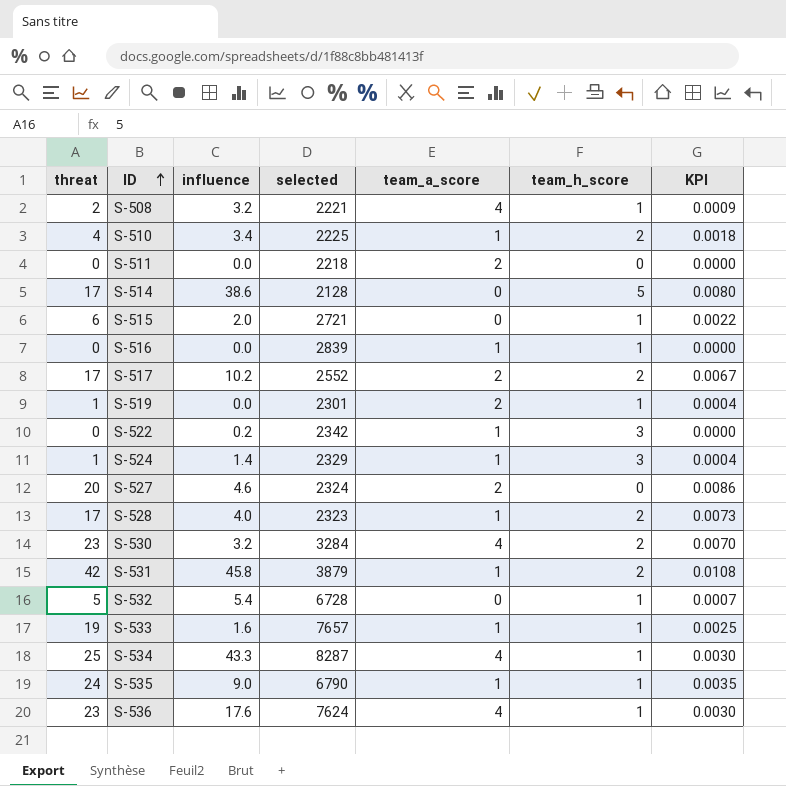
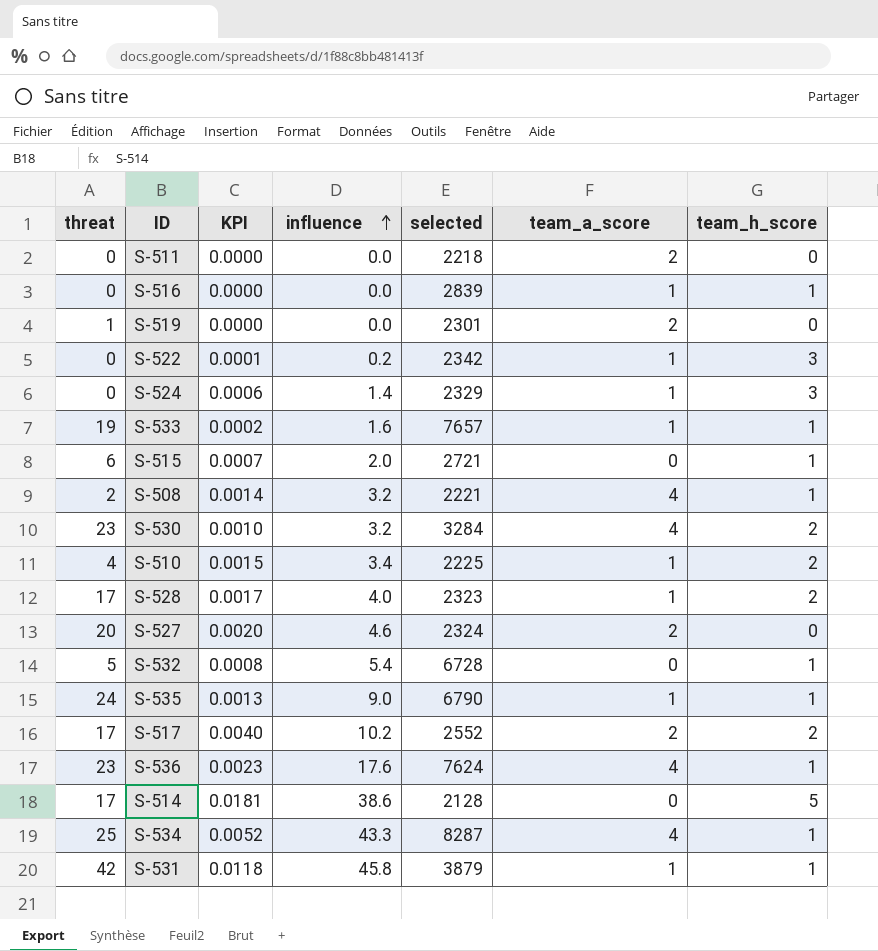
row order: ID ascending -> influence ascending
column KPI | formula: [threat] / [selected] -> [influence] / [selected]
column KPI | position: 7 -> 3
S-519 | team_h_score: 1 -> 0
S-524 | threat: 1 -> 0
S-531 | team_h_score: 2 -> 1

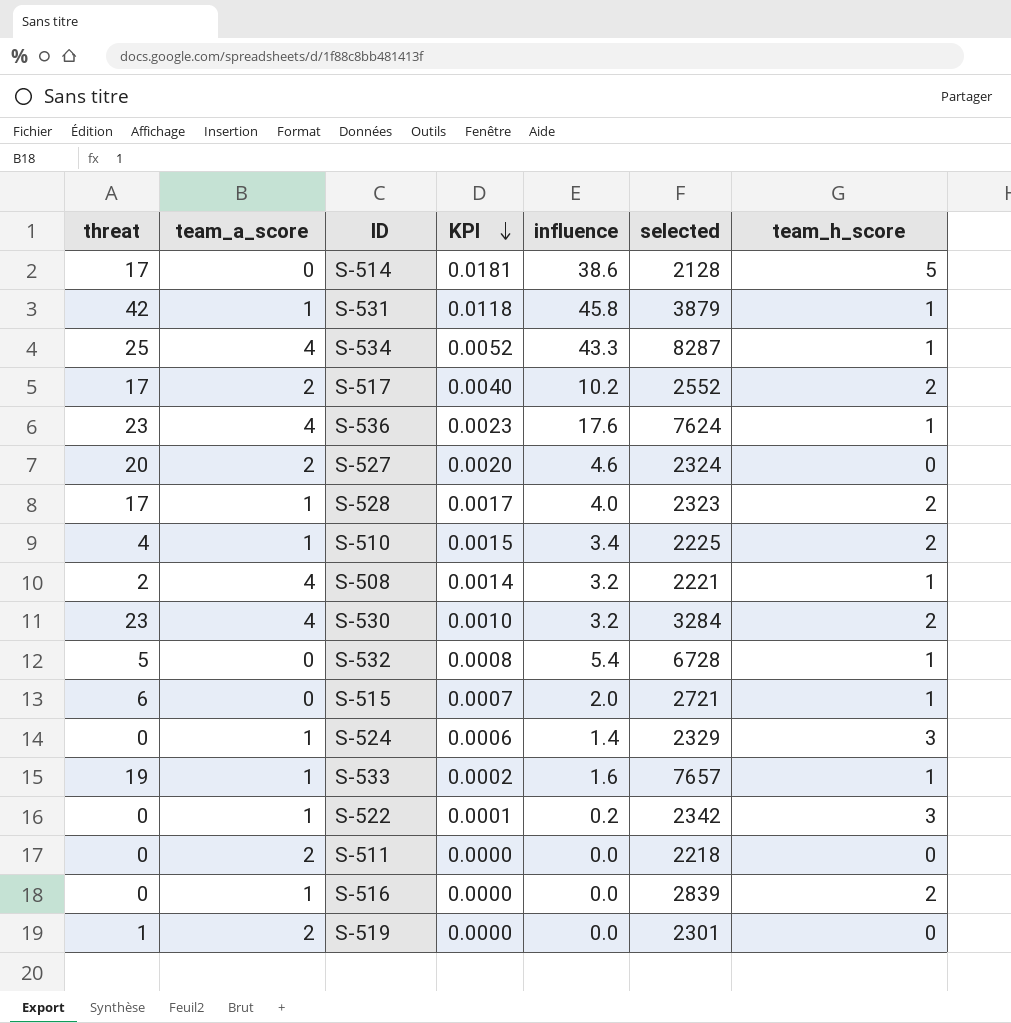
row order: influence ascending -> KPI descending
column team_a_score | position: 6 -> 2
row S-535: 24 | 0.0013 | 9.0 | 6790 | 1 | 1 -> none
S-516 | team_h_score: 1 -> 2

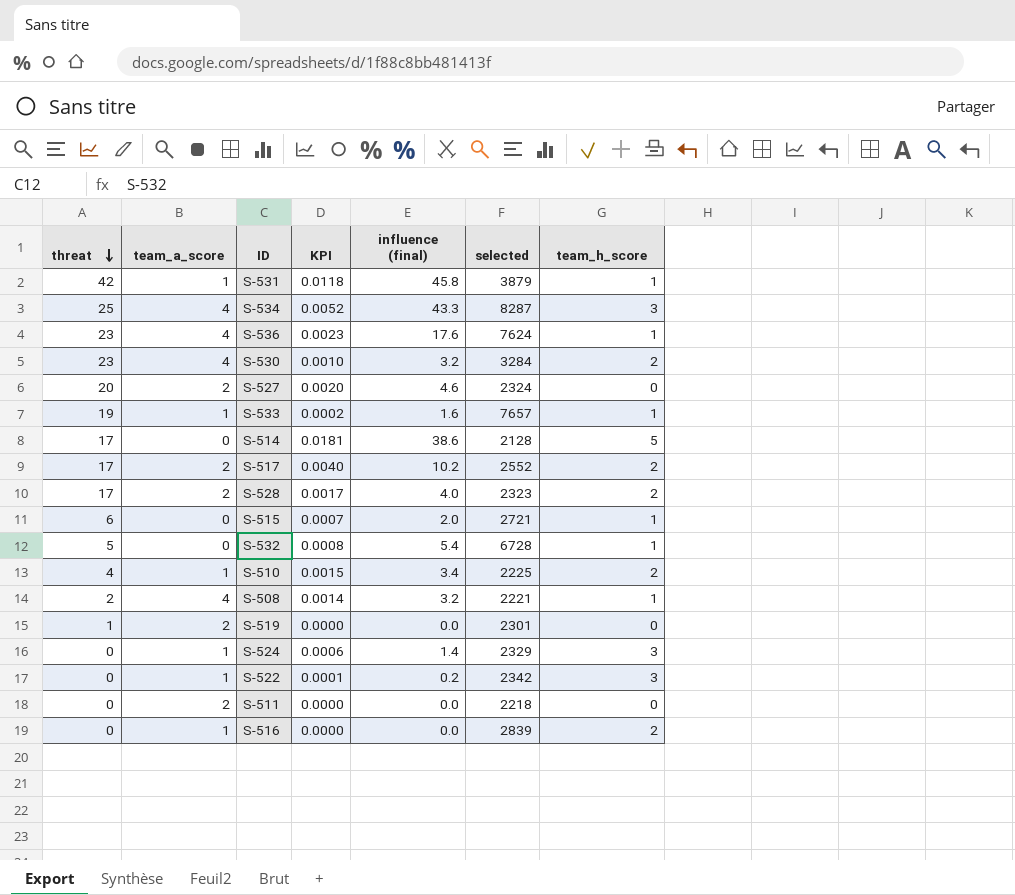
row order: KPI descending -> threat descending
column name: influence -> influence (final)
S-534 | team_h_score: 1 -> 3
S-528 | team_a_score: 1 -> 2

